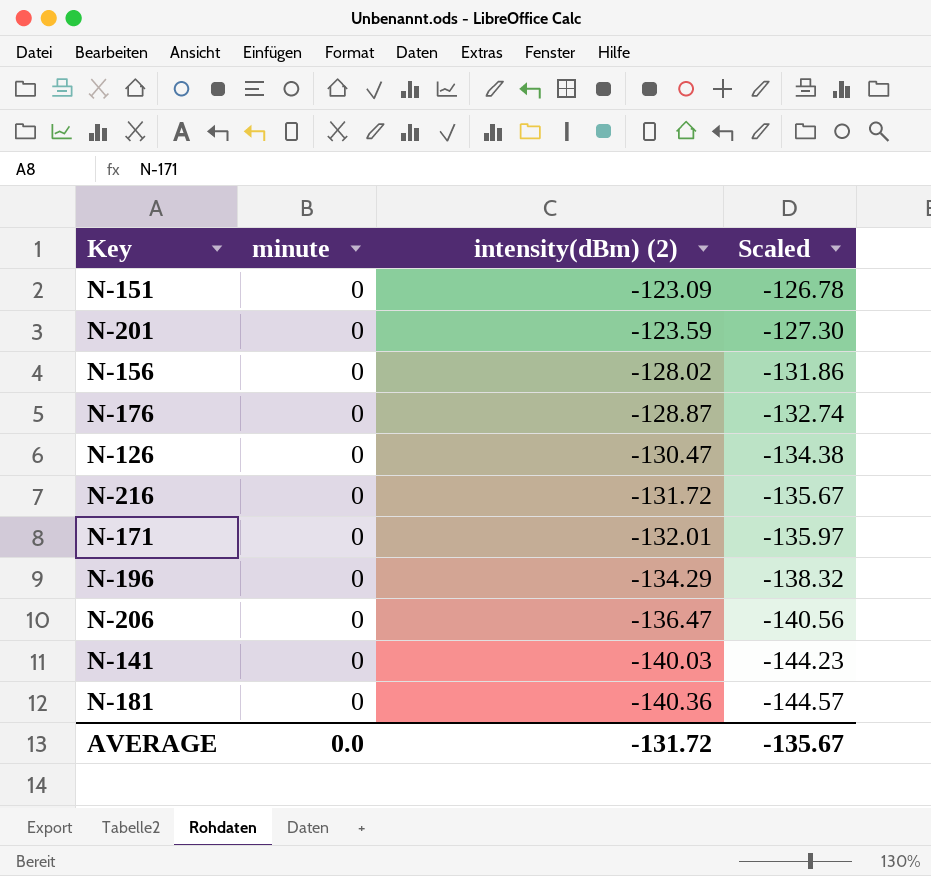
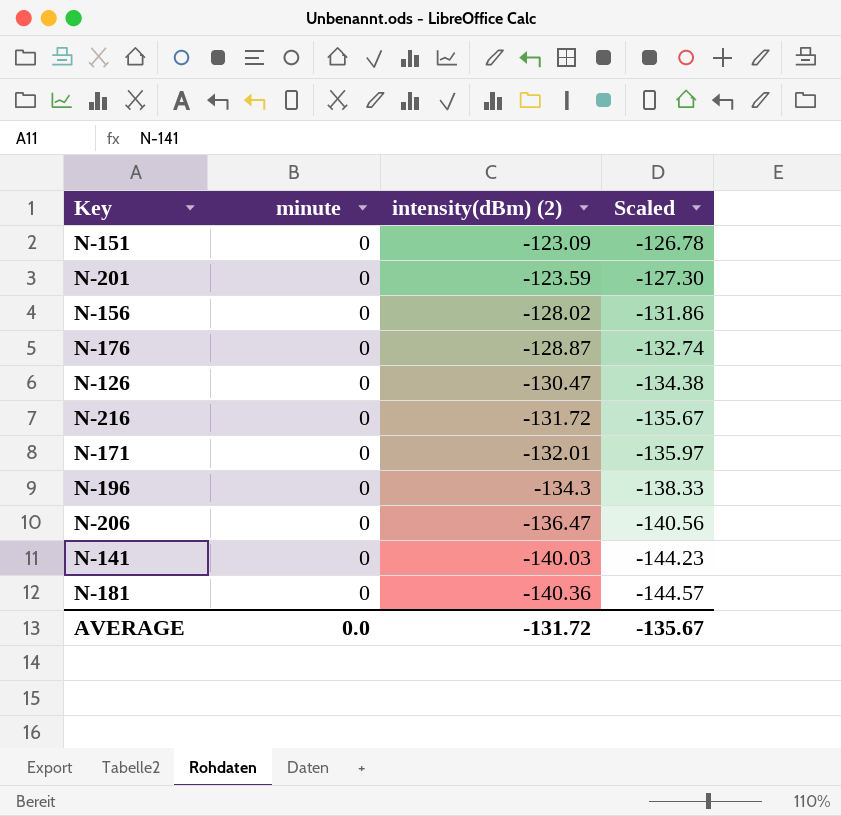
N-196 | intensity(dBm) (2): -134.29 -> -134.3
N-196 | Scaled: -138.32 -> -138.33

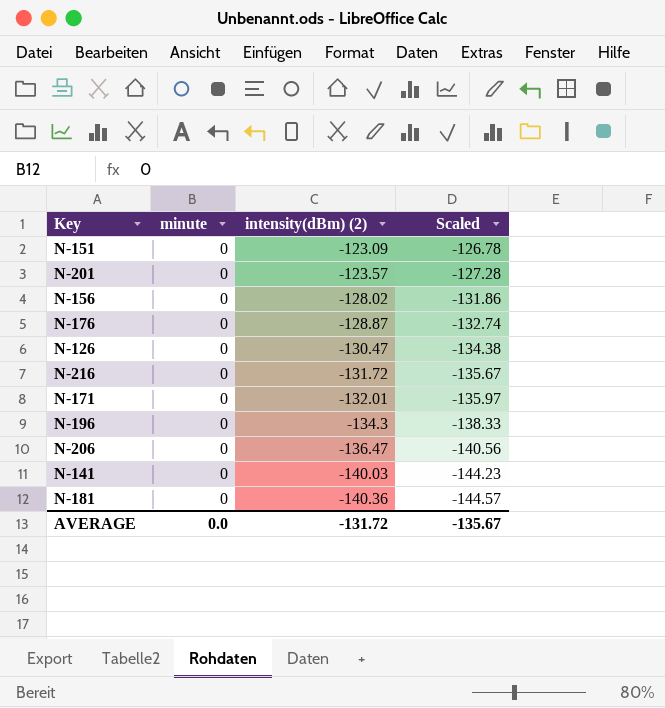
N-201 | intensity(dBm) (2): -123.59 -> -123.57
N-201 | Scaled: -127.30 -> -127.28

